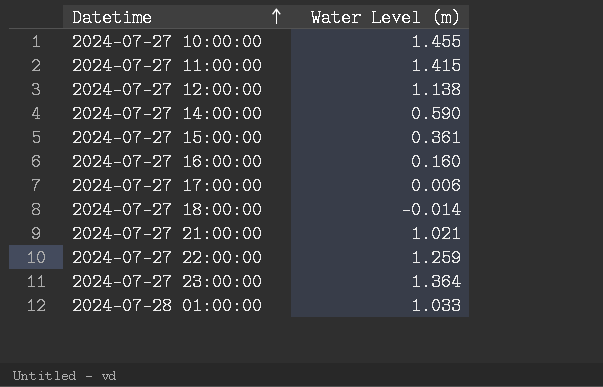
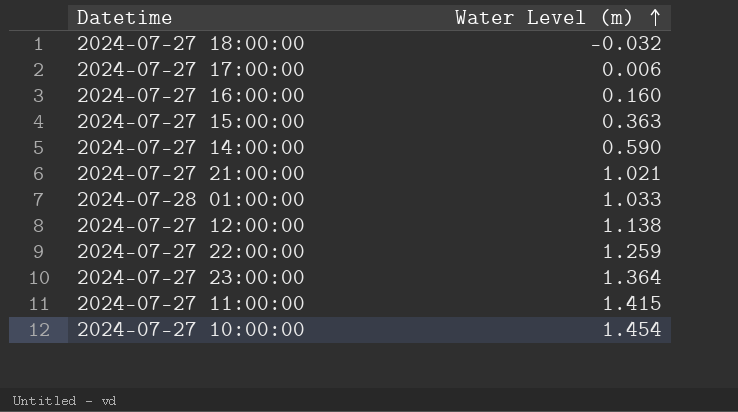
row order: Datetime ascending -> Water Level (m) ascending
2024-07-27 18:00:00 | Water Level (m): -0.014 -> -0.032
2024-07-27 15:00:00 | Water Level (m): 0.361 -> 0.363
2024-07-27 10:00:00 | Water Level (m): 1.455 -> 1.454

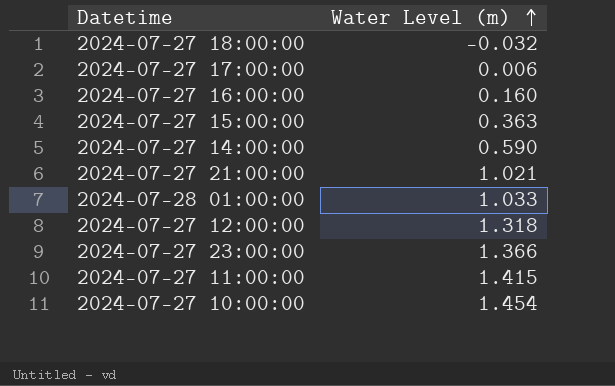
row 2024-07-27 22:00:00: 1.259 -> none
2024-07-27 12:00:00 | Water Level (m): 1.138 -> 1.318
2024-07-27 23:00:00 | Water Level (m): 1.364 -> 1.366

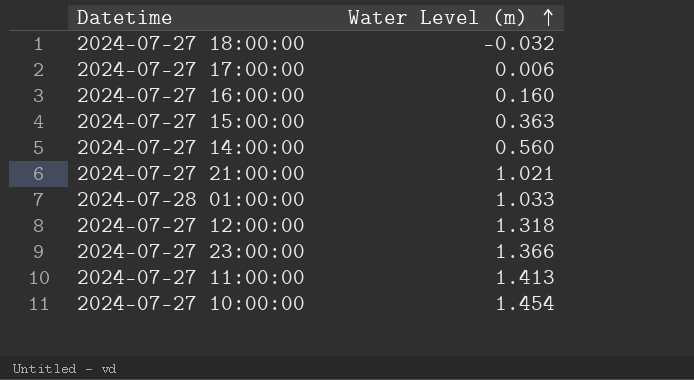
2024-07-27 14:00:00 | Water Level (m): 0.590 -> 0.560
2024-07-27 11:00:00 | Water Level (m): 1.415 -> 1.413

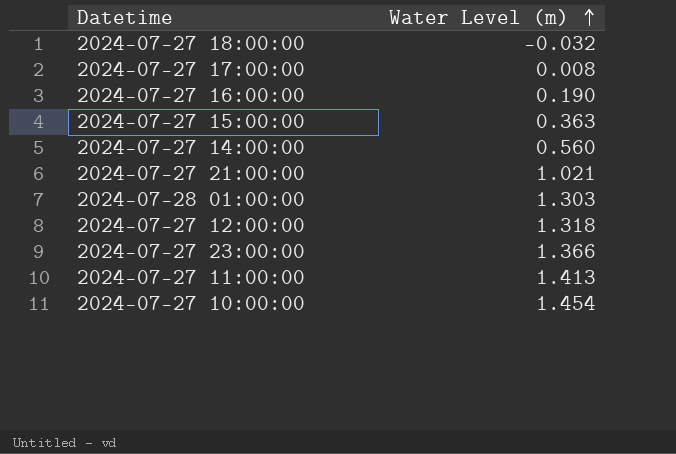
2024-07-27 17:00:00 | Water Level (m): 0.006 -> 0.008
2024-07-27 16:00:00 | Water Level (m): 0.160 -> 0.190
2024-07-28 01:00:00 | Water Level (m): 1.033 -> 1.303

